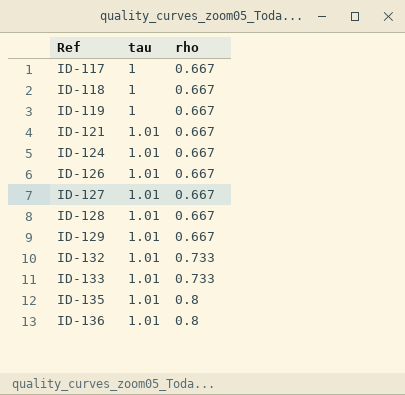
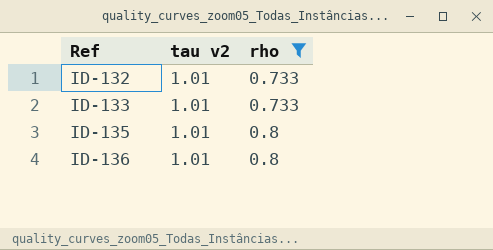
filter: none -> rho != 0.667
column name: tau -> tau v2

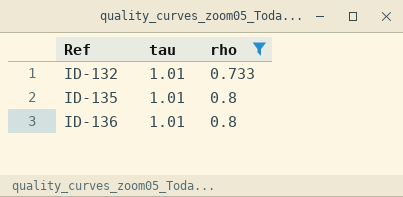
column name: tau v2 -> tau
row ID-133: 1.01 | 0.733 -> none

